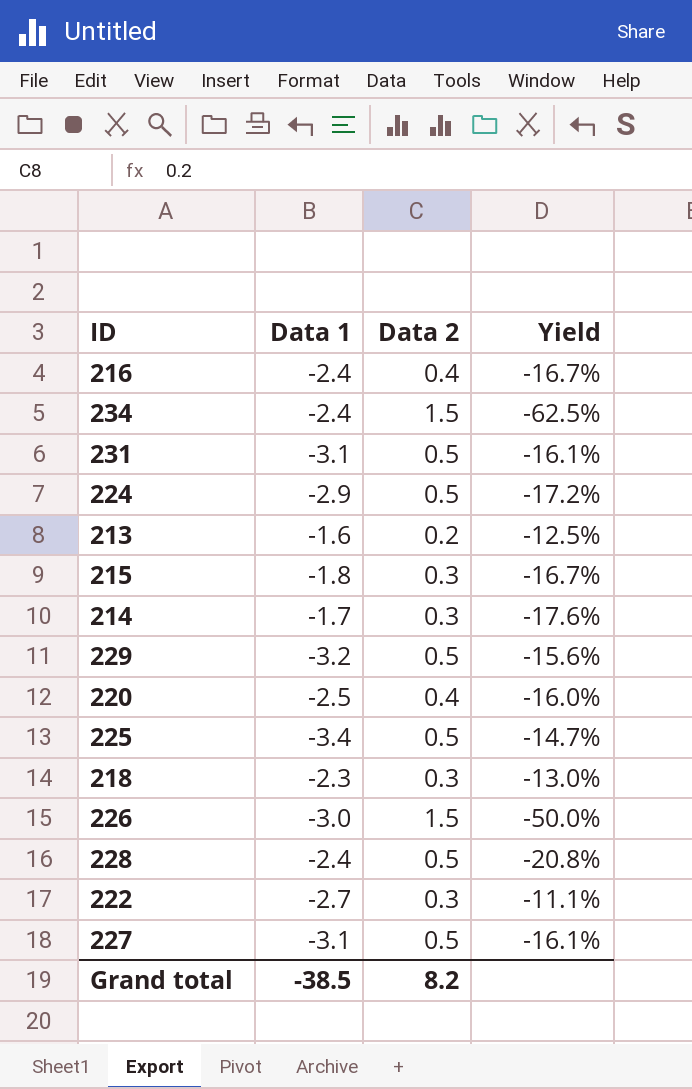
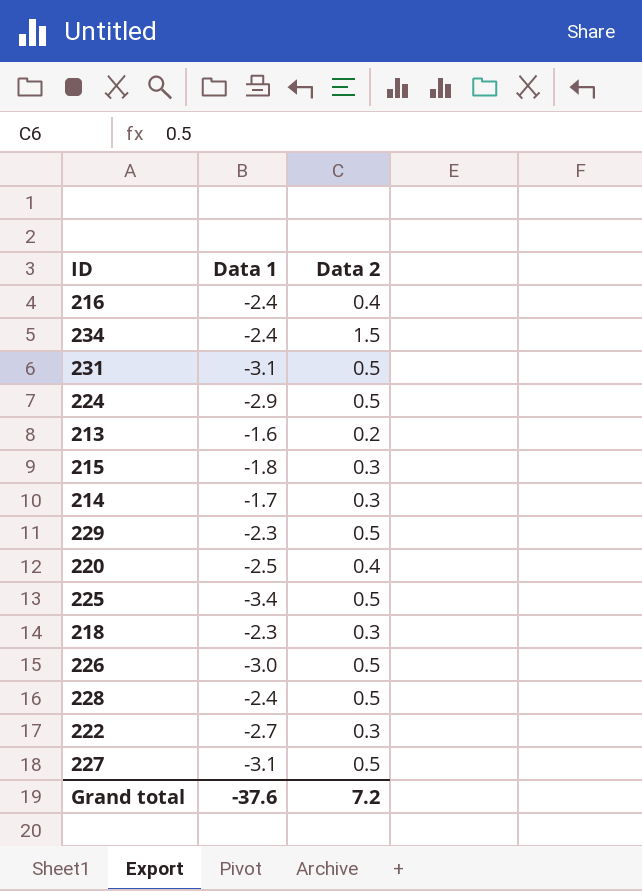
column Yield | formula: [Data 2] / [Data 1] -> none
229 | Data 1: -3.2 -> -2.3
226 | Data 2: 1.5 -> 0.5
Grand total | Data 1: -38.5 -> -37.6
Grand total | Data 2: 8.2 -> 7.2

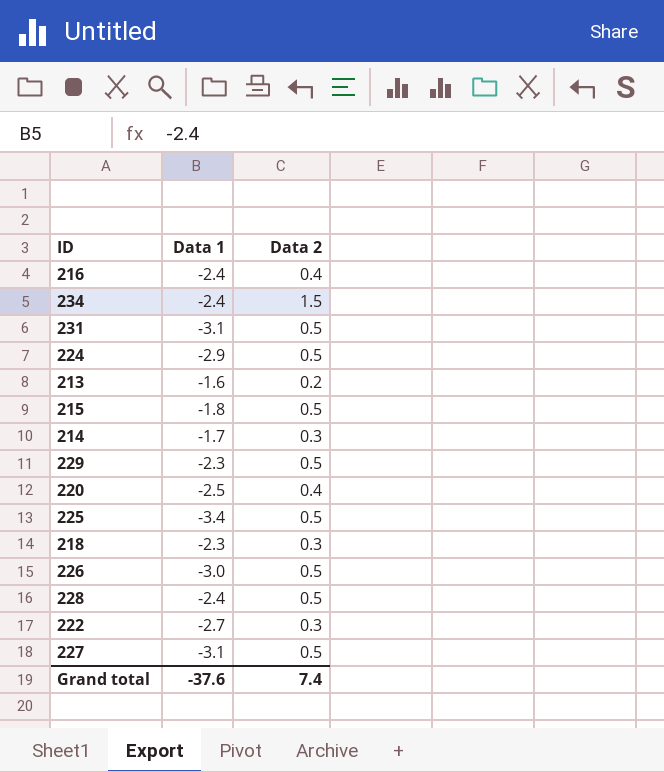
215 | Data 2: 0.3 -> 0.5
Grand total | Data 2: 7.2 -> 7.4

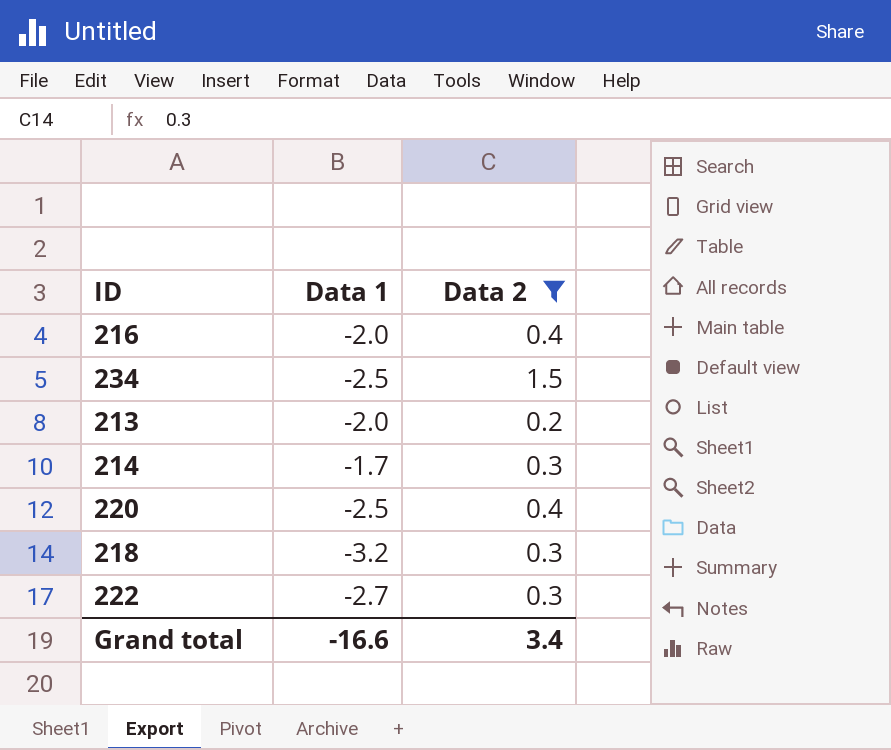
filter: none -> Data 2 != 0.5
216 | Data 1: -2.4 -> -2.0
234 | Data 1: -2.4 -> -2.5
213 | Data 1: -1.6 -> -2.0
218 | Data 1: -2.3 -> -3.2
Grand total | Data 1: -37.6 -> -16.6
Grand total | Data 2: 7.4 -> 3.4

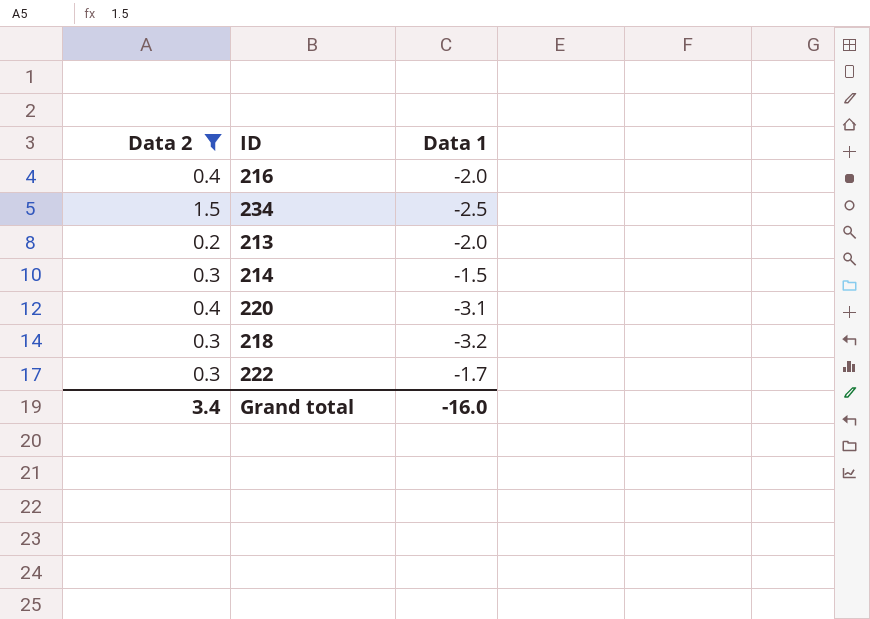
column Data 2 | position: 3 -> 1
214 | Data 1: -1.7 -> -1.5
220 | Data 1: -2.5 -> -3.1
222 | Data 1: -2.7 -> -1.7
Grand total | Data 1: -16.6 -> -16.0

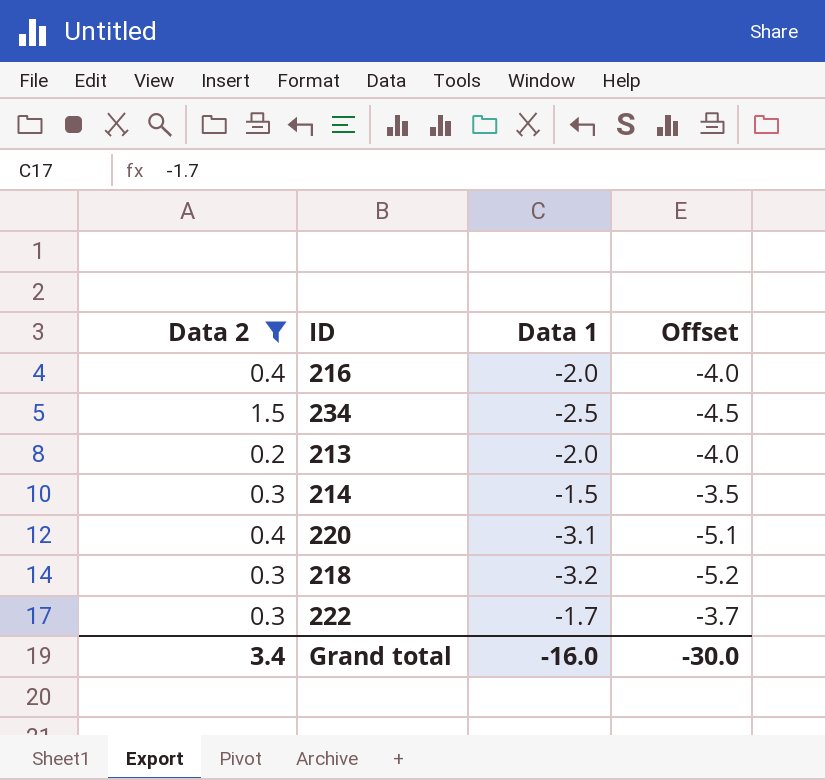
column Offset | formula: none -> [Data 1] - 2

